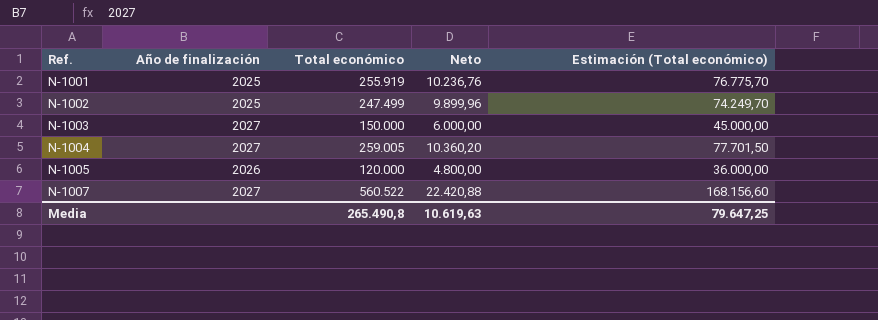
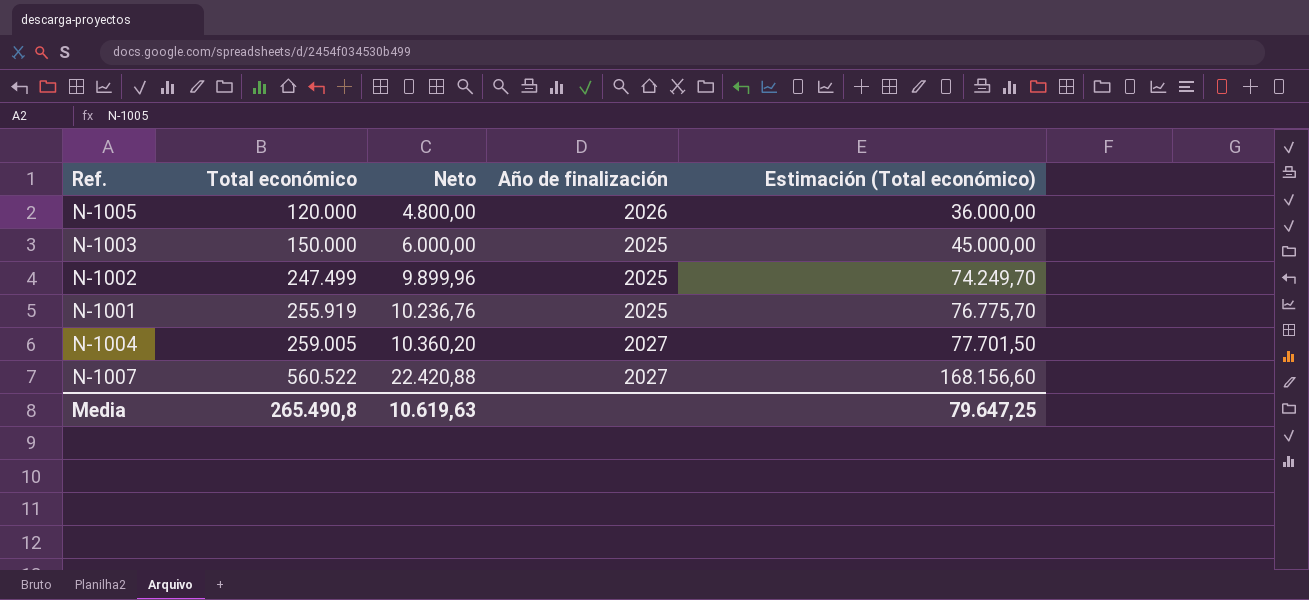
row order: Ref. ascending -> Total económico ascending
column Año de finalización | position: 2 -> 4
N-1003 | Año de finalización: 2027 -> 2025

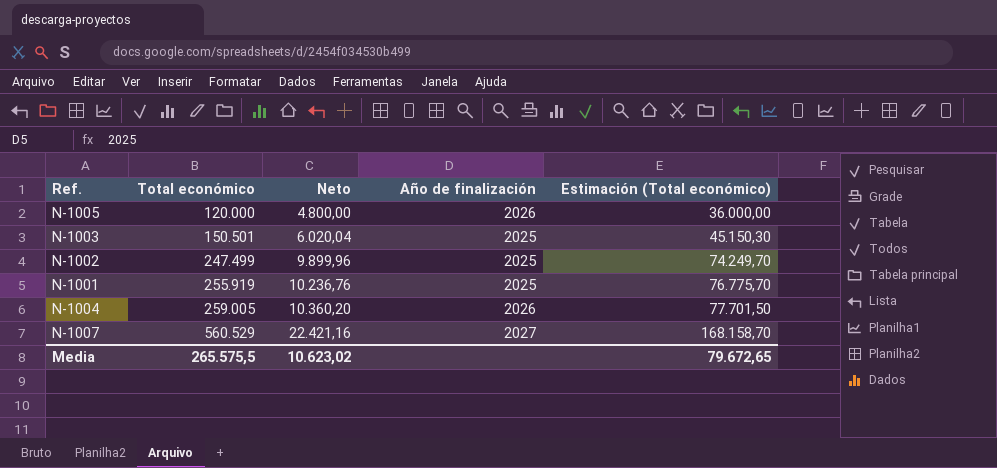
N-1003 | Total económico: 150.000 -> 150.501
N-1003 | Neto: 6.000,00 -> 6.020,04
N-1003 | Estimación (Total económico): 45.000,00 -> 45.150,30
N-1004 | Año de finalización: 2027 -> 2026
N-1007 | Total económico: 560.522 -> 560.529
N-1007 | Neto: 22.420,88 -> 22.421,16
N-1007 | Estimación (Total económico): 168.156,60 -> 168.158,70
Media | Total económico: 265.490,8 -> 265.575,5
Media | Neto: 10.619,63 -> 10.623,02
Media | Estimación (Total económico): 79.647,25 -> 79.672,65

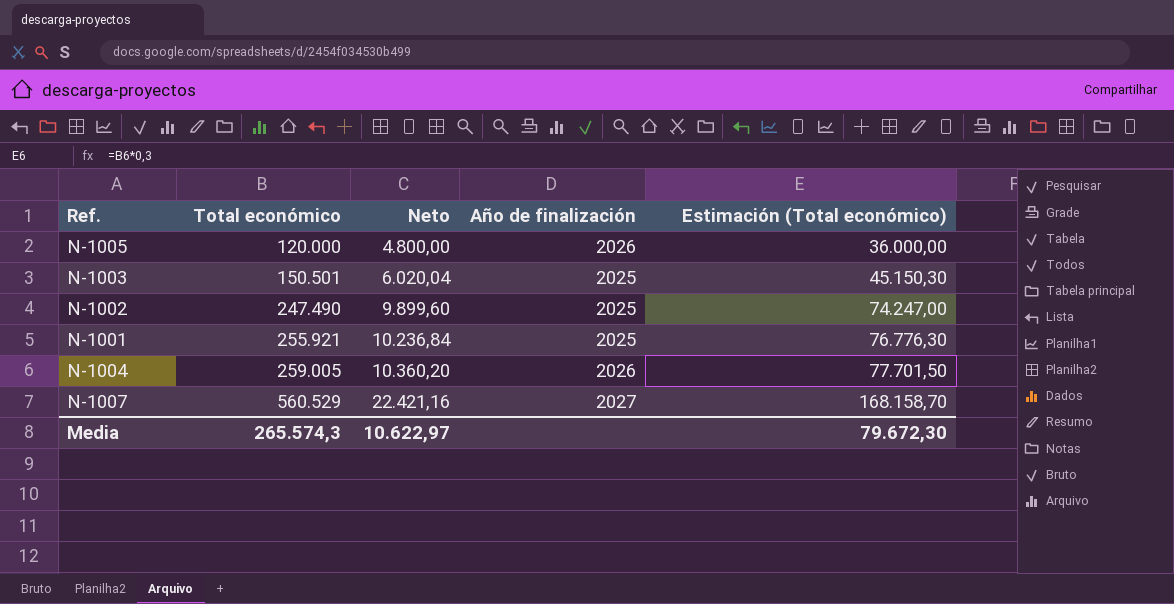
N-1002 | Total económico: 247.499 -> 247.490
N-1002 | Neto: 9.899,96 -> 9.899,60
N-1002 | Estimación (Total económico): 74.249,70 -> 74.247,00
N-1001 | Total económico: 255.919 -> 255.921
N-1001 | Neto: 10.236,76 -> 10.236,84
N-1001 | Estimación (Total económico): 76.775,70 -> 76.776,30
Media | Total económico: 265.575,5 -> 265.574,3
Media | Neto: 10.623,02 -> 10.622,97
Media | Estimación (Total económico): 79.672,65 -> 79.672,30

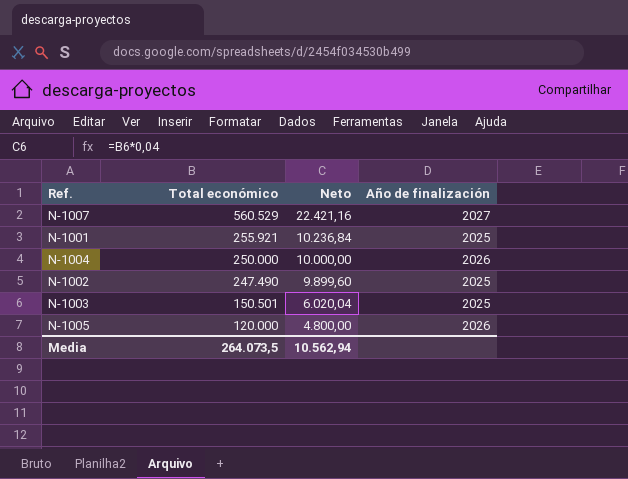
row order: Total económico ascending -> Total económico descending
column Estimación (Total económico) | formula: [Total económico] * 0,3 -> none
N-1004 | Total económico: 259.005 -> 250.000
N-1004 | Neto: 10.360,20 -> 10.000,00
Media | Total económico: 265.574,3 -> 264.073,5
Media | Neto: 10.622,97 -> 10.562,94

